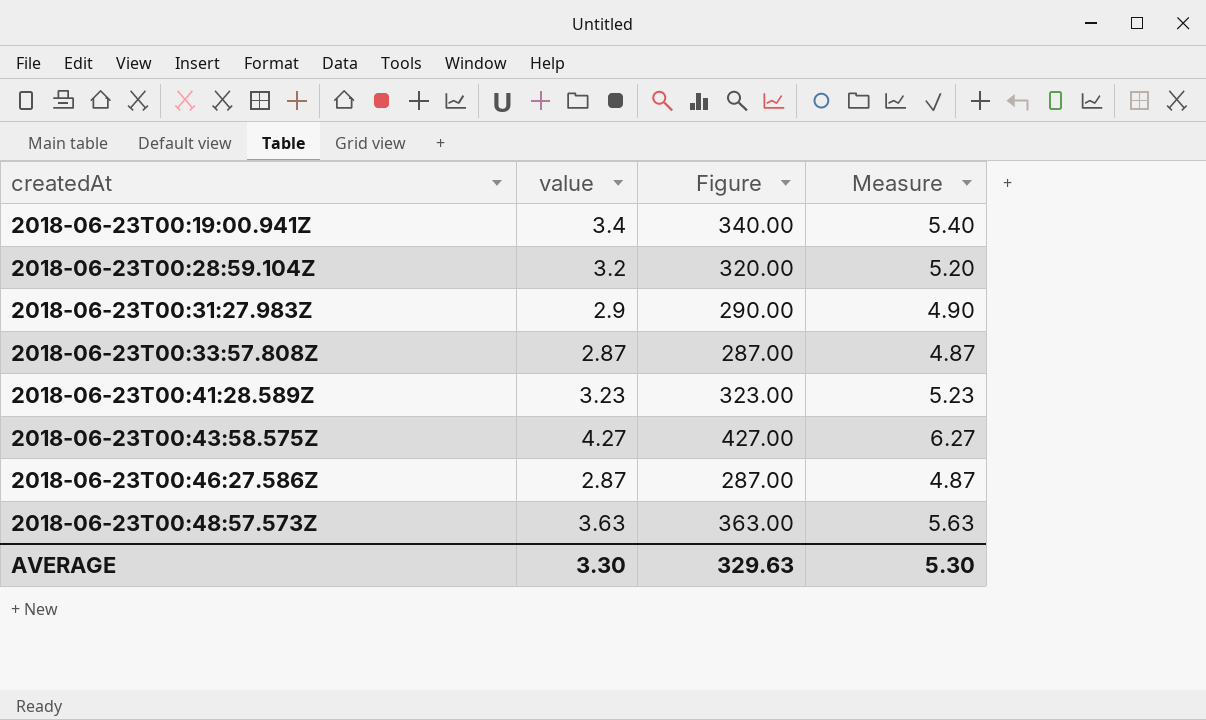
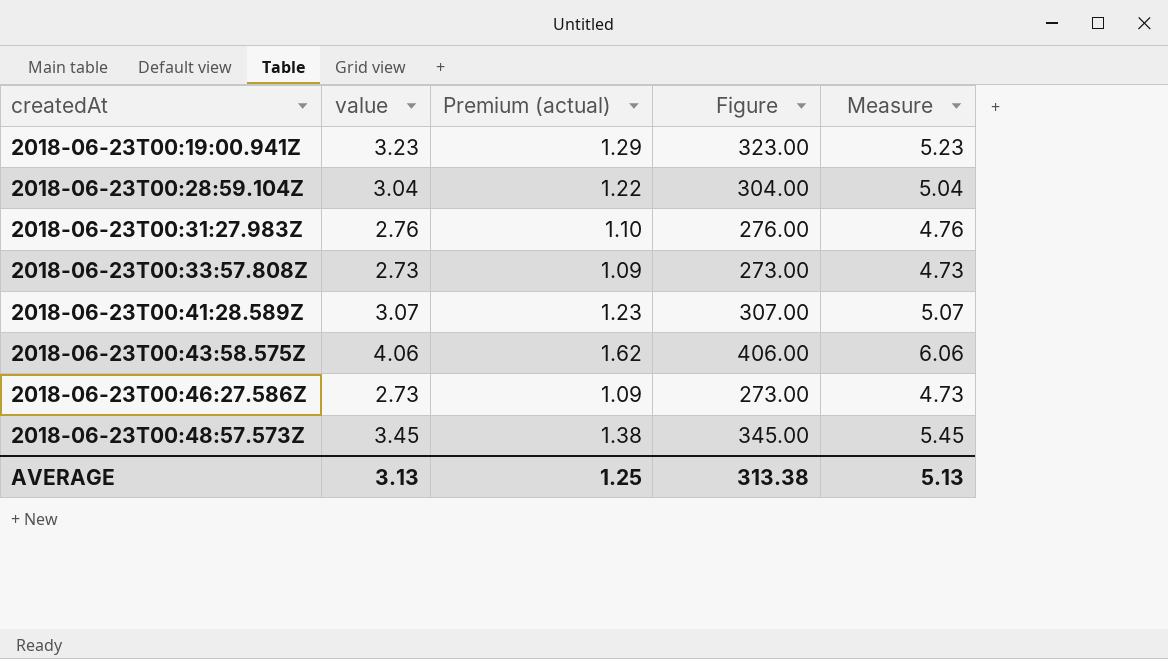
column Premium (actual) | formula: none -> [value] * 0.4
2018-06-23T00:19:00.941Z | value: 3.4 -> 3.23
2018-06-23T00:19:00.941Z | Figure: 340.00 -> 323.00
2018-06-23T00:19:00.941Z | Measure: 5.40 -> 5.23
2018-06-23T00:28:59.104Z | value: 3.2 -> 3.04
2018-06-23T00:28:59.104Z | Figure: 320.00 -> 304.00
2018-06-23T00:28:59.104Z | Measure: 5.20 -> 5.04
2018-06-23T00:31:27.983Z | value: 2.9 -> 2.76
2018-06-23T00:31:27.983Z | Figure: 290.00 -> 276.00
2018-06-23T00:31:27.983Z | Measure: 4.90 -> 4.76
2018-06-23T00:33:57.808Z | value: 2.87 -> 2.73
2018-06-23T00:33:57.808Z | Figure: 287.00 -> 273.00
2018-06-23T00:33:57.808Z | Measure: 4.87 -> 4.73
2018-06-23T00:41:28.589Z | value: 3.23 -> 3.07
2018-06-23T00:41:28.589Z | Figure: 323.00 -> 307.00
2018-06-23T00:41:28.589Z | Measure: 5.23 -> 5.07
2018-06-23T00:43:58.575Z | value: 4.27 -> 4.06
2018-06-23T00:43:58.575Z | Figure: 427.00 -> 406.00
2018-06-23T00:43:58.575Z | Measure: 6.27 -> 6.06
2018-06-23T00:46:27.586Z | value: 2.87 -> 2.73
2018-06-23T00:46:27.586Z | Figure: 287.00 -> 273.00
2018-06-23T00:46:27.586Z | Measure: 4.87 -> 4.73
2018-06-23T00:48:57.573Z | value: 3.63 -> 3.45
2018-06-23T00:48:57.573Z | Figure: 363.00 -> 345.00
2018-06-23T00:48:57.573Z | Measure: 5.63 -> 5.45
AVERAGE | value: 3.30 -> 3.13
AVERAGE | Figure: 329.63 -> 313.38
AVERAGE | Measure: 5.30 -> 5.13

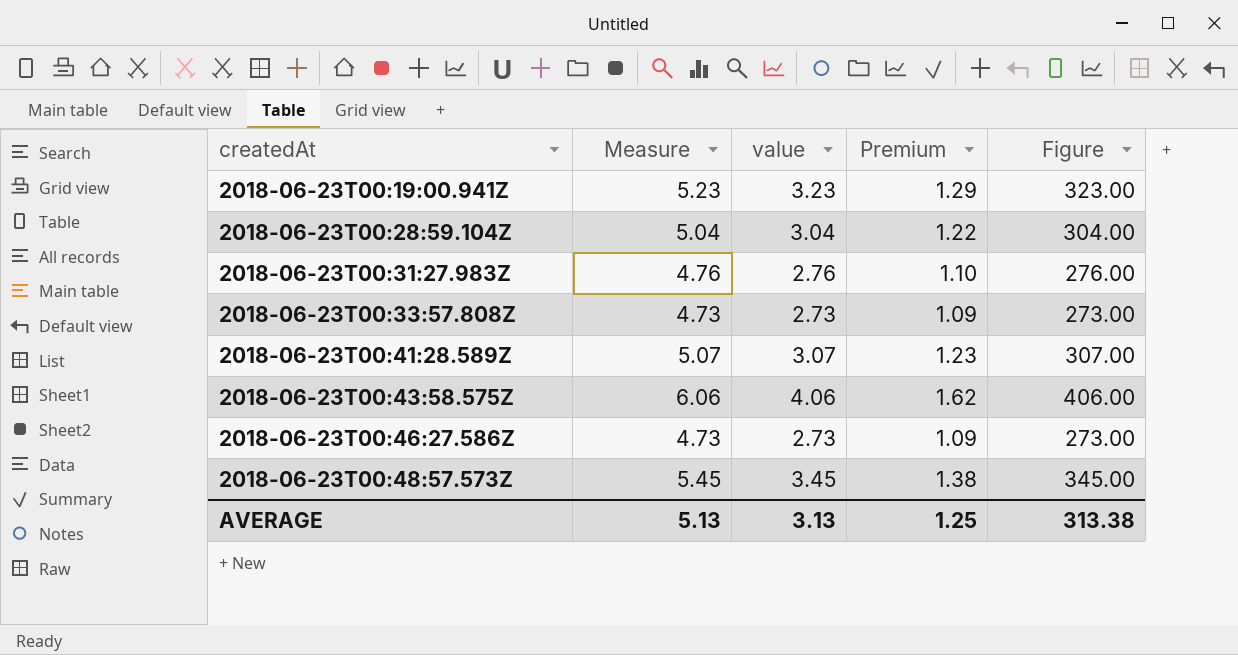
column Measure | position: 5 -> 2
column name: Premium (actual) -> Premium

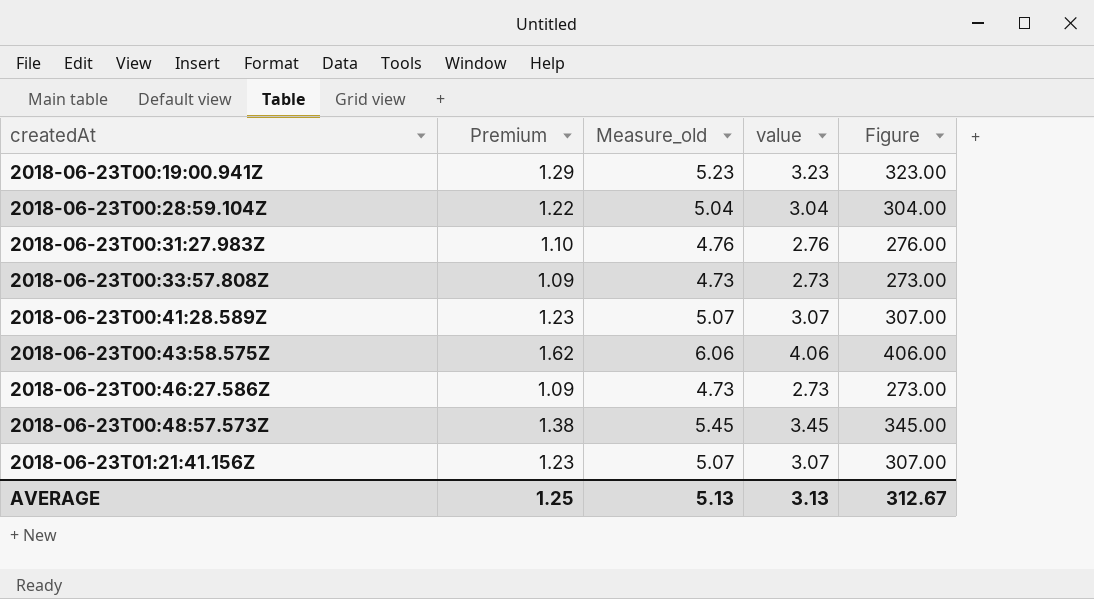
column Premium | position: 4 -> 2
column name: Measure -> Measure_old
row 2018-06-23T01:21:41.156Z: none -> 1.23 | 5.07 | 3.07 | 307.00
AVERAGE | Figure: 313.38 -> 312.67

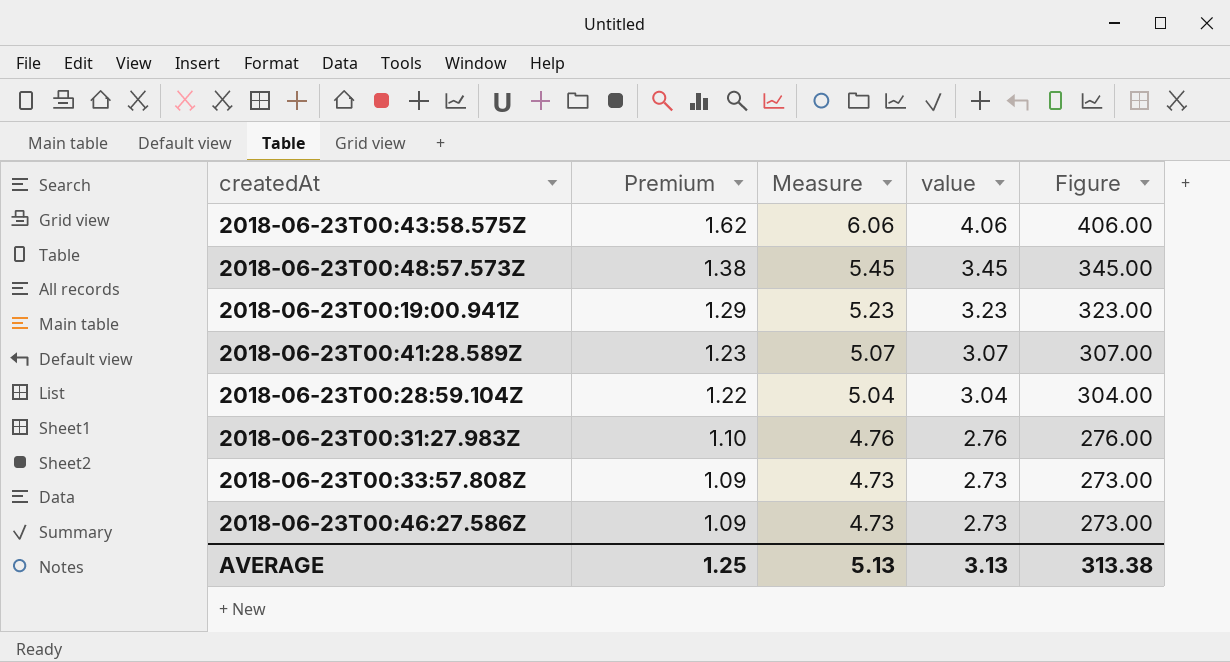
row order: createdAt ascending -> Premium descending
column name: Measure_old -> Measure
row 2018-06-23T01:21:41.156Z: 1.23 | 5.07 | 3.07 | 307.00 -> none
AVERAGE | Figure: 312.67 -> 313.38

